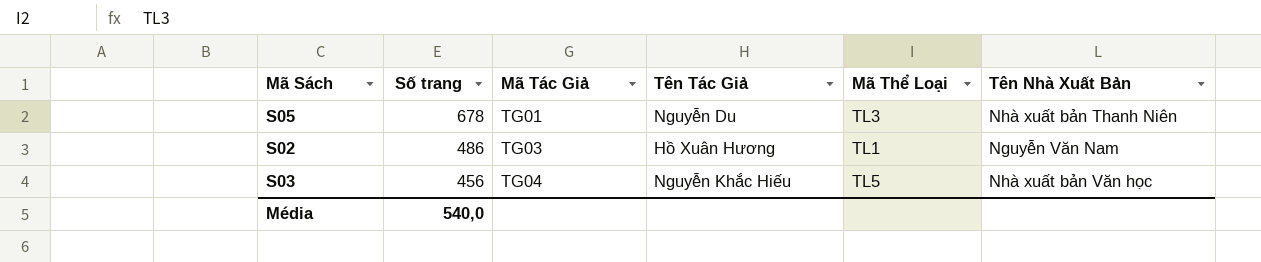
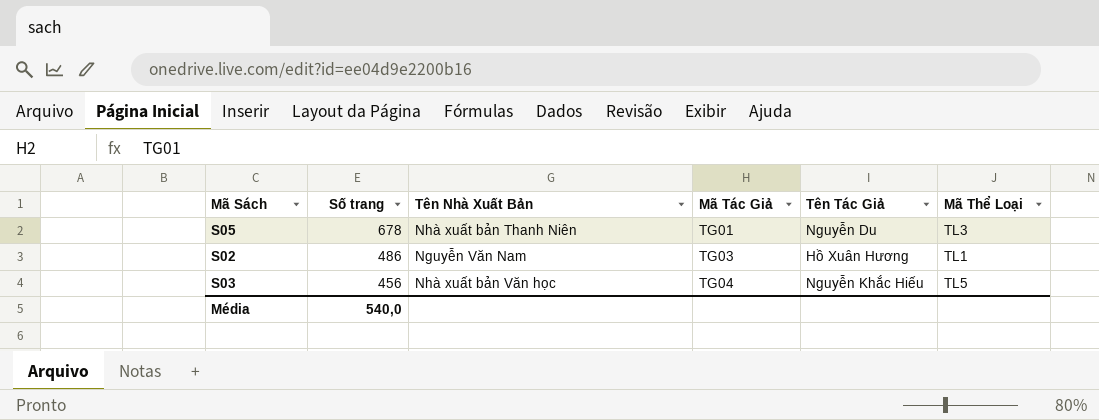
column Tên Nhà Xuất Bản | position: 6 -> 3

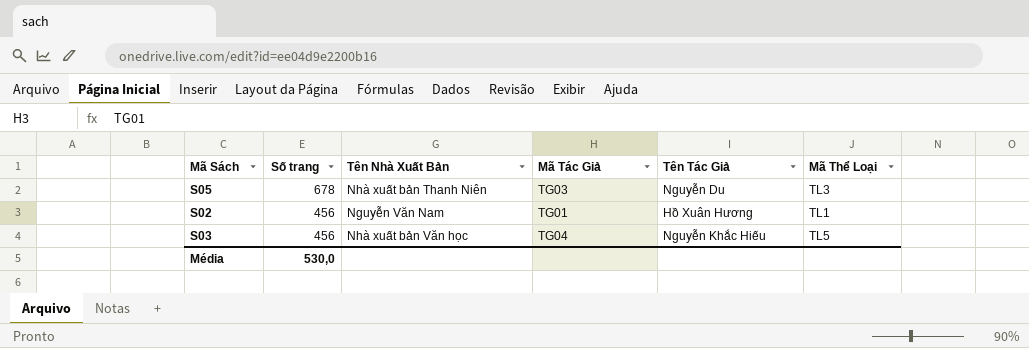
S05 | Mã Tác Giả: TG01 -> TG03
S02 | Số trang: 486 -> 456
S02 | Mã Tác Giả: TG03 -> TG01
Média | Số trang: 540,0 -> 530,0

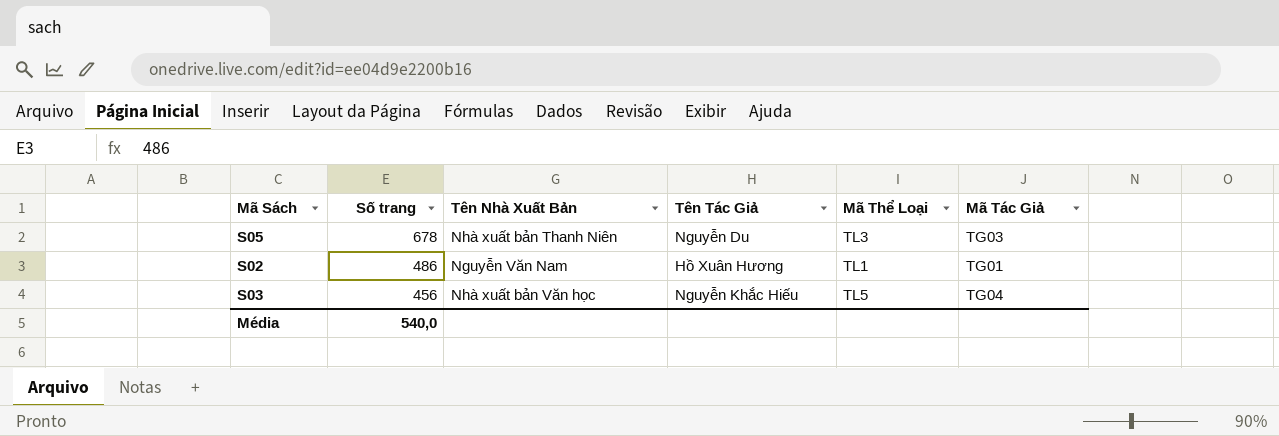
column Mã Tác Giả | position: 4 -> 6
S02 | Số trang: 456 -> 486
Média | Số trang: 530,0 -> 540,0

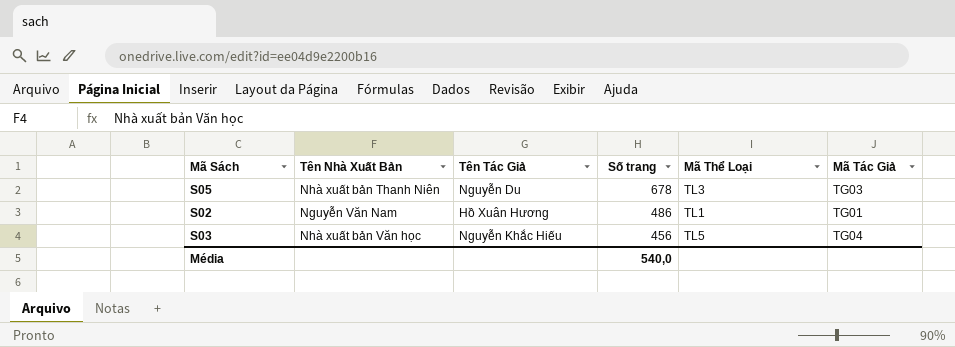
column Số trang | position: 2 -> 4

